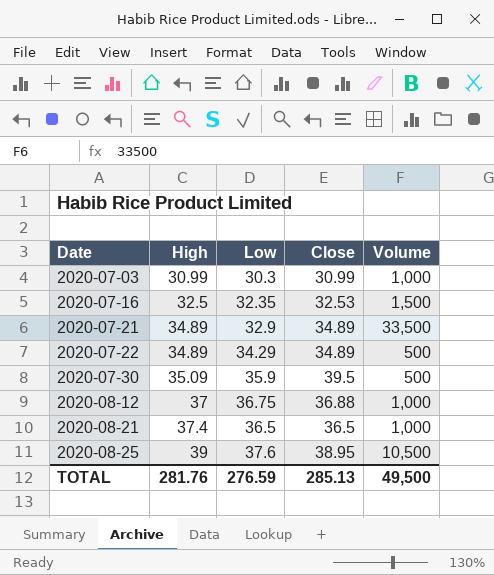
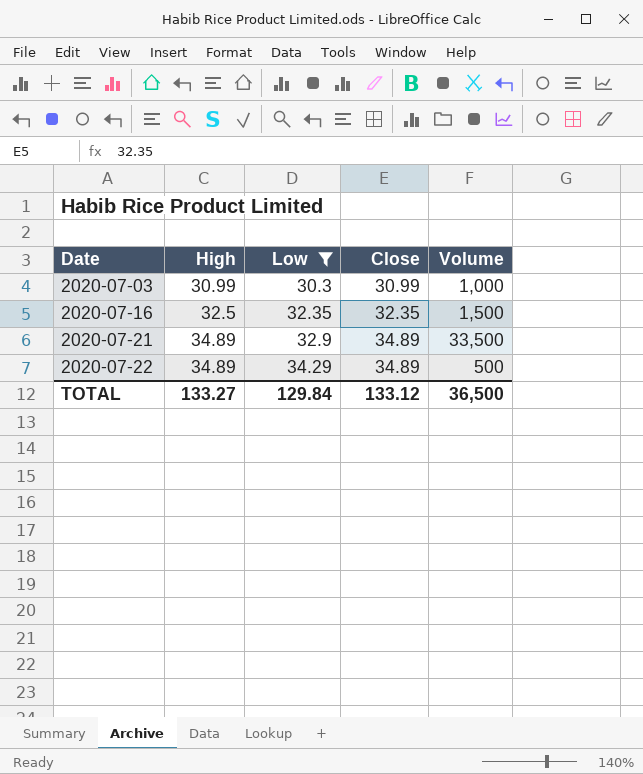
filter: none -> Low <= 34.29
2020-07-16 | Close: 32.53 -> 32.35
TOTAL | High: 281.76 -> 133.27
TOTAL | Low: 276.59 -> 129.84
TOTAL | Close: 285.13 -> 133.12
TOTAL | Volume: 49,500 -> 36,500

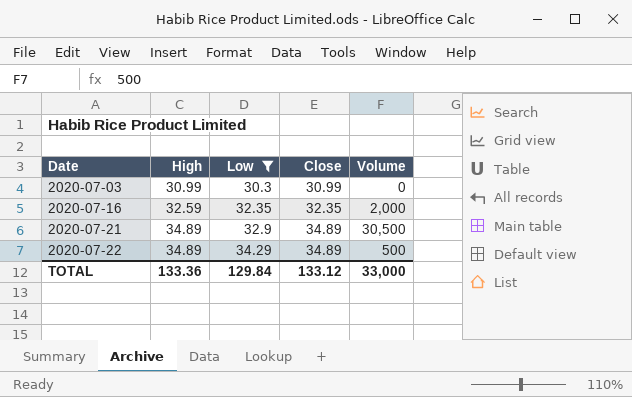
2020-07-03 | Volume: 1,000 -> 0
2020-07-16 | High: 32.5 -> 32.59
2020-07-16 | Volume: 1,500 -> 2,000
2020-07-21 | Volume: 33,500 -> 30,500
TOTAL | High: 133.27 -> 133.36
TOTAL | Volume: 36,500 -> 33,000

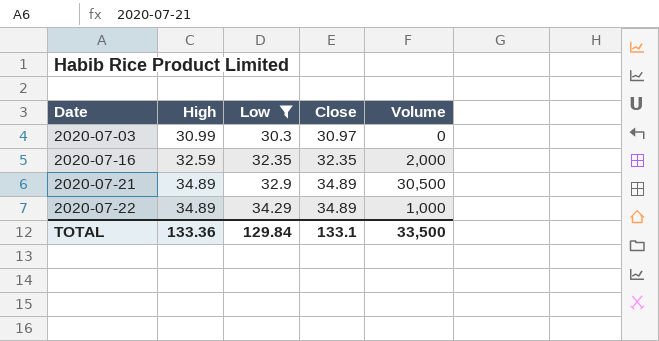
2020-07-03 | Close: 30.99 -> 30.97
2020-07-22 | Volume: 500 -> 1,000
TOTAL | Close: 133.12 -> 133.1
TOTAL | Volume: 33,000 -> 33,500

